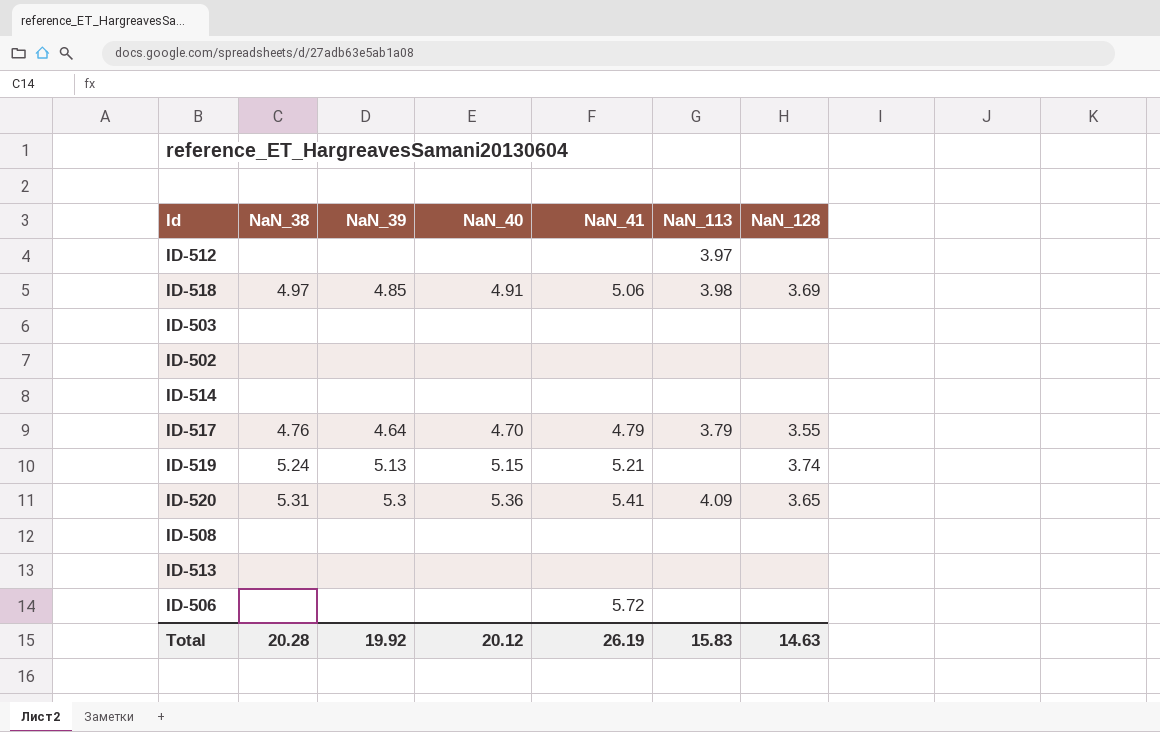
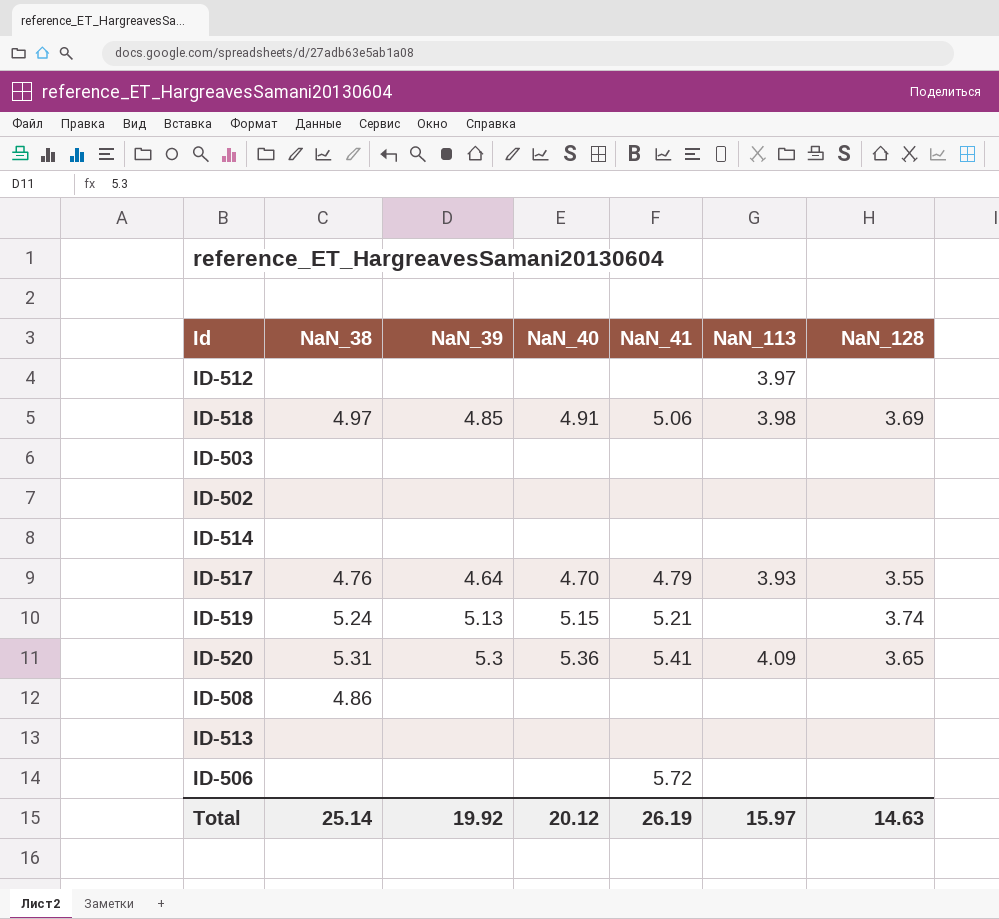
ID-517 | NaN_113: 3.79 -> 3.93
ID-508 | NaN_38: none -> 4.86
Total | NaN_38: 20.28 -> 25.14
Total | NaN_113: 15.83 -> 15.97

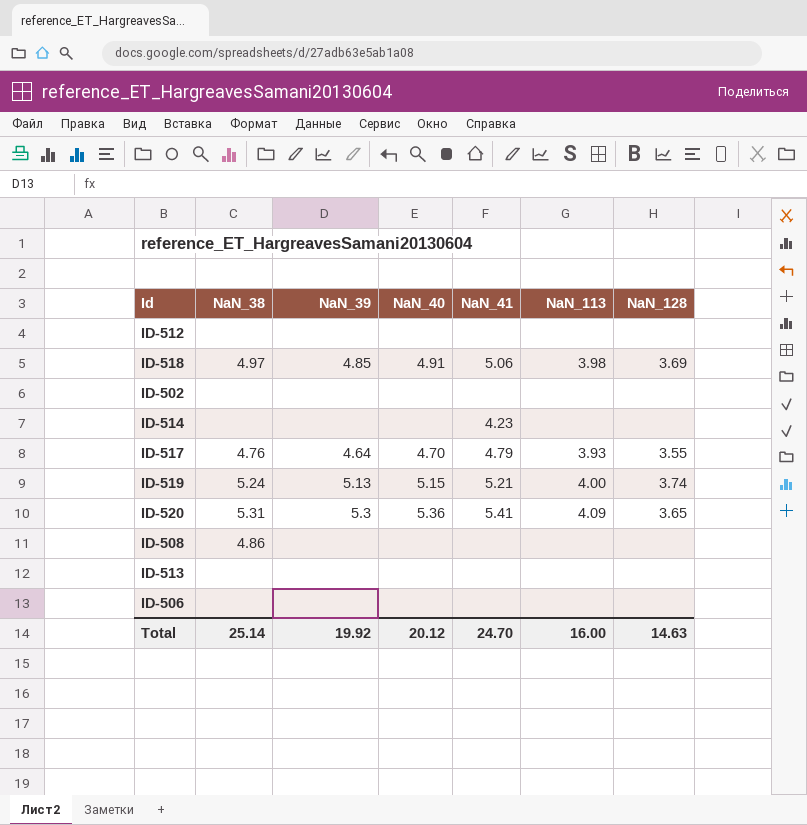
row ID-503: none | none | none | none | none | none -> none
ID-512 | NaN_113: 3.97 -> none
ID-514 | NaN_41: none -> 4.23
ID-519 | NaN_113: none -> 4.00
ID-506 | NaN_41: 5.72 -> none
Total | NaN_41: 26.19 -> 24.70
Total | NaN_113: 15.97 -> 16.00

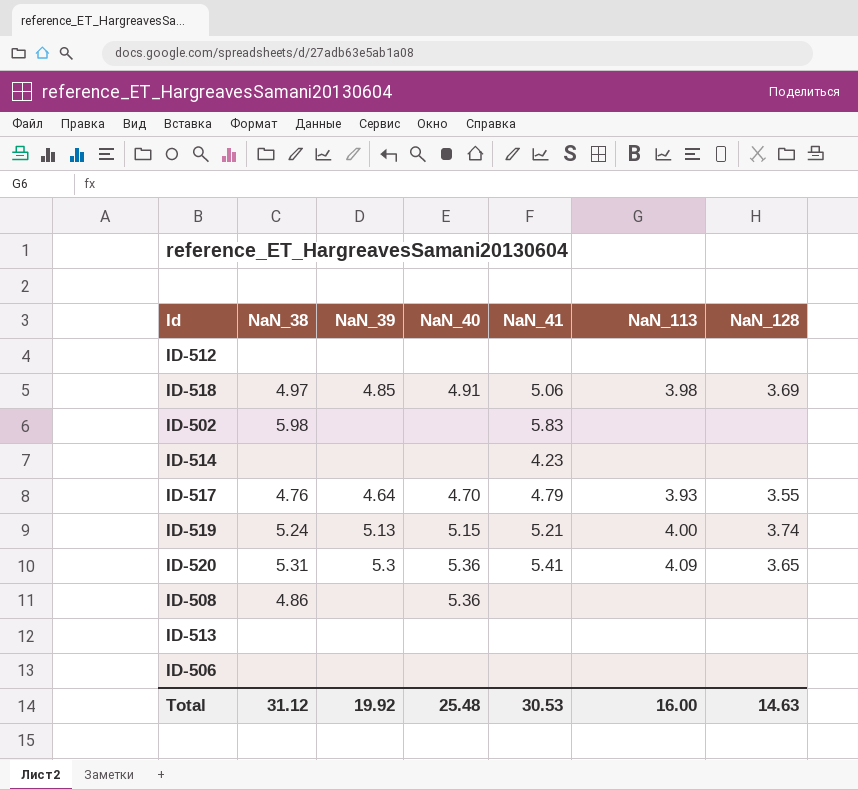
ID-502 | NaN_38: none -> 5.98
ID-502 | NaN_41: none -> 5.83
ID-508 | NaN_40: none -> 5.36
Total | NaN_38: 25.14 -> 31.12
Total | NaN_40: 20.12 -> 25.48
Total | NaN_41: 24.70 -> 30.53

